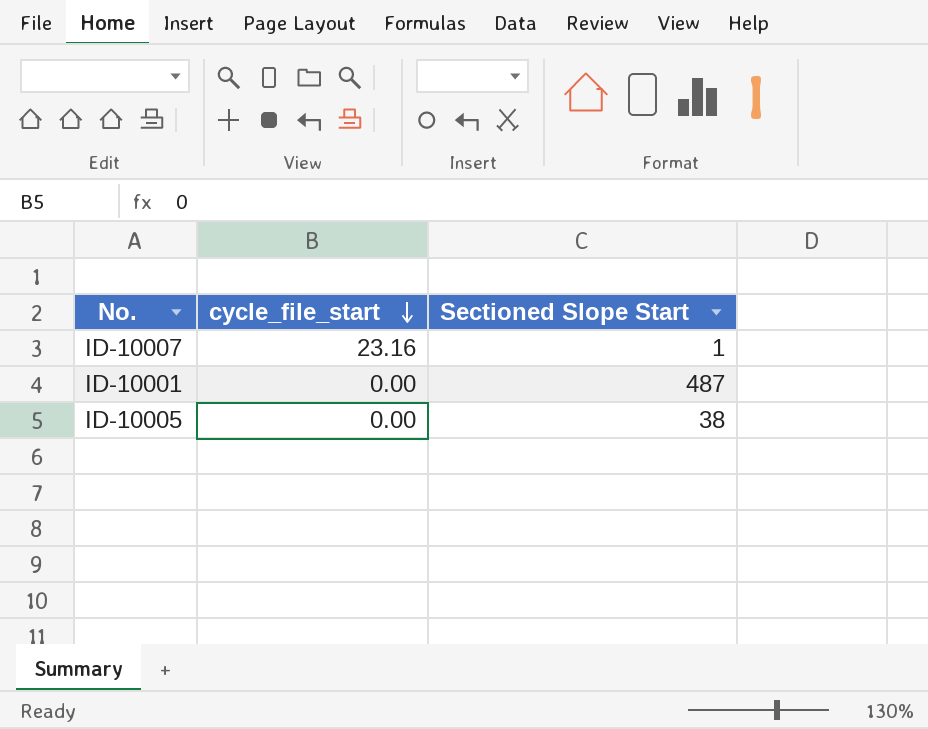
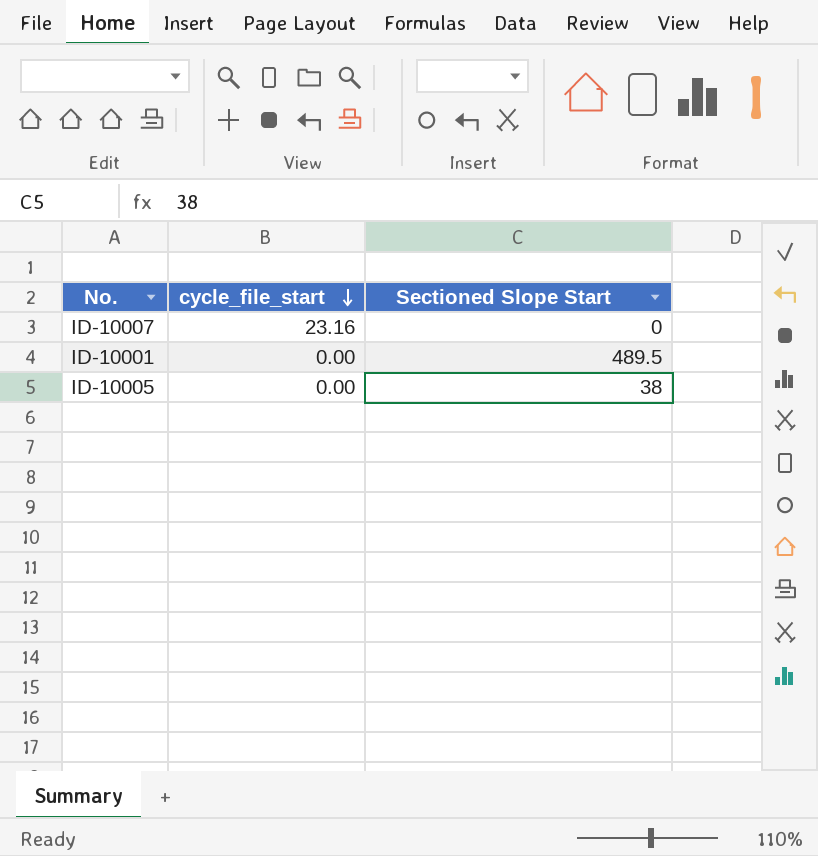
ID-10007 | Sectioned Slope Start: 1 -> 0
ID-10001 | Sectioned Slope Start: 487 -> 489.5

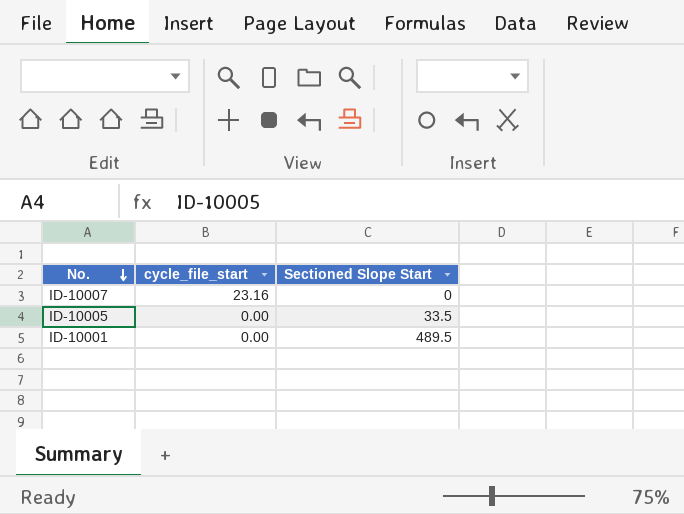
row order: cycle_file_start descending -> No. descending
ID-10005 | Sectioned Slope Start: 38 -> 33.5

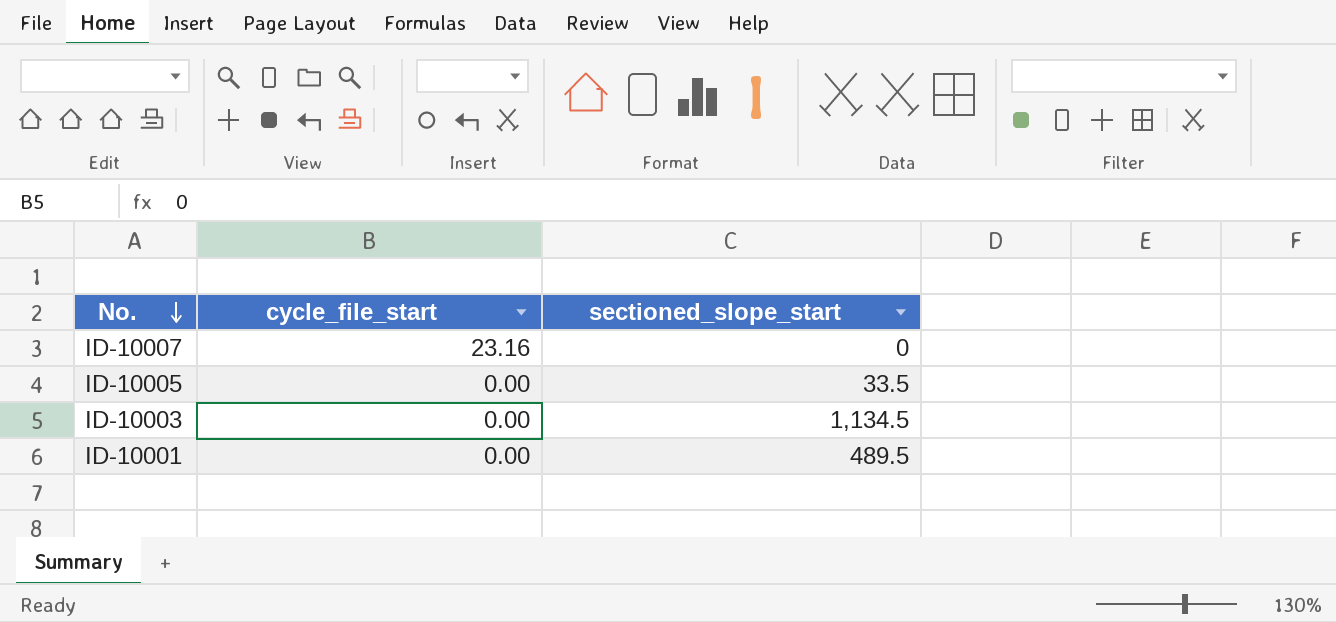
column name: Sectioned Slope Start -> sectioned_slope_start
row ID-10003: none -> 0.00 | 1,134.5

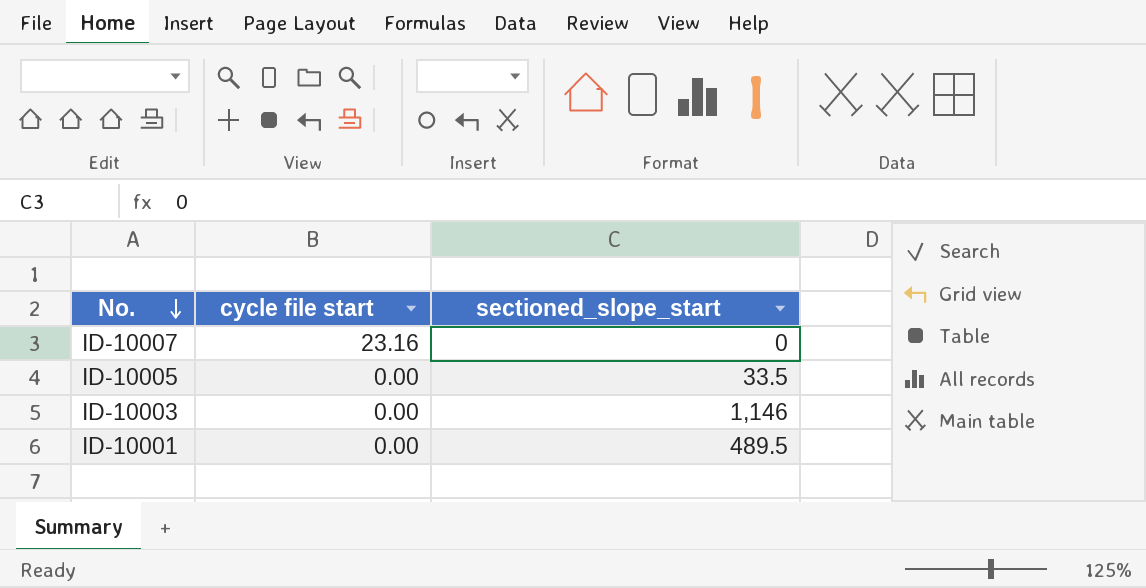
column name: cycle_file_start -> cycle file start
ID-10003 | sectioned_slope_start: 1,134.5 -> 1,146

